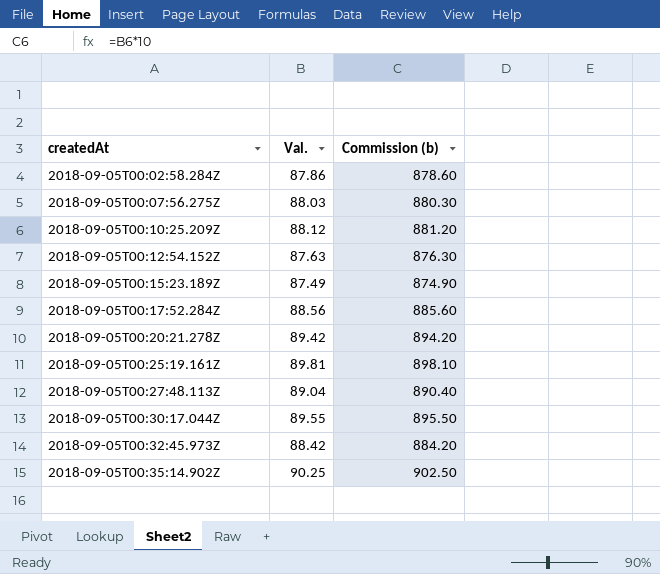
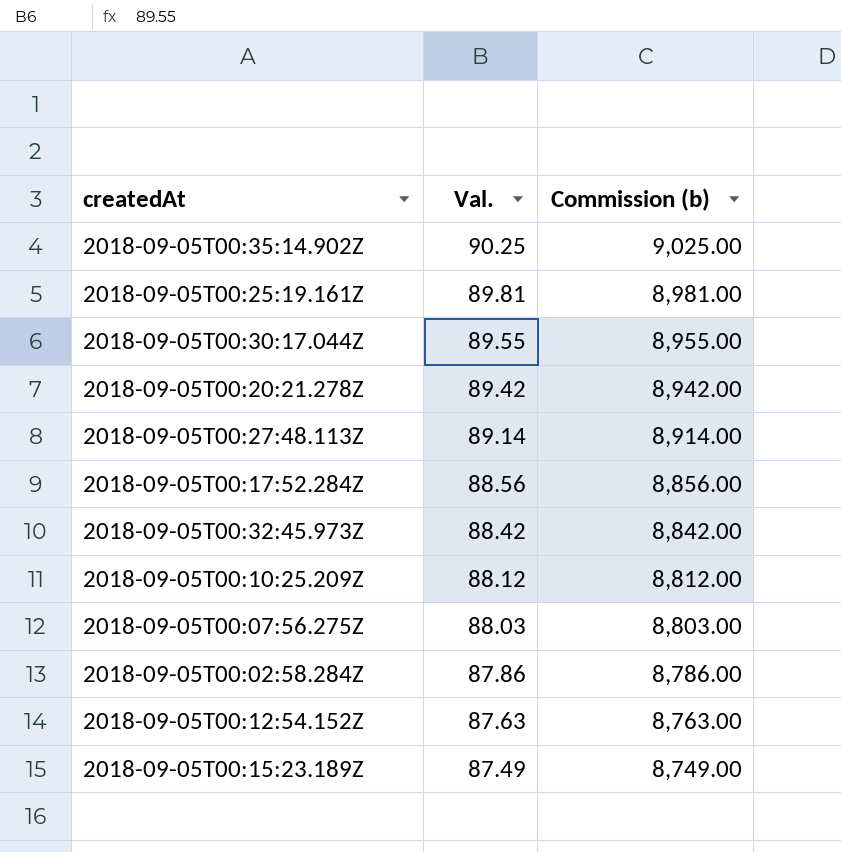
row order: createdAt ascending -> Val. descending
column Commission (b) | formula: [Val.] * 10 -> [Val.] * 100
2018-09-05T00:27:48.113Z | Val.: 89.04 -> 89.14

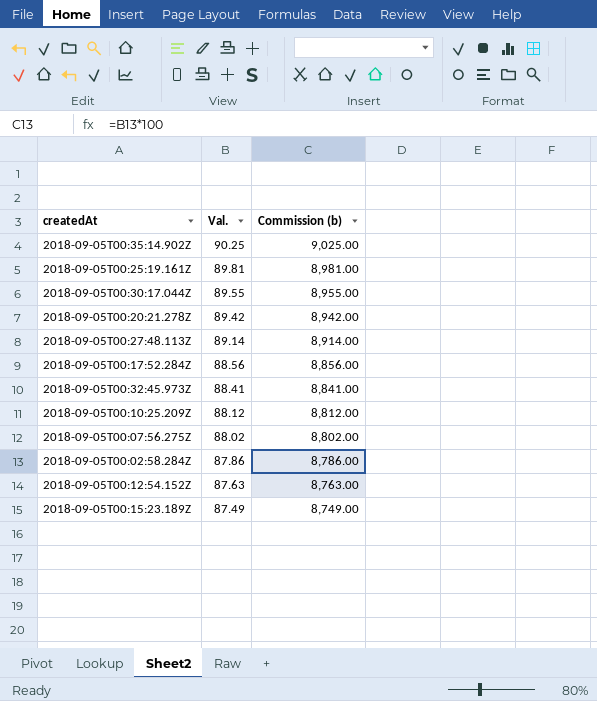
2018-09-05T00:32:45.973Z | Val.: 88.42 -> 88.41
2018-09-05T00:32:45.973Z | Commission (b): 8,842.00 -> 8,841.00
2018-09-05T00:07:56.275Z | Val.: 88.03 -> 88.02
2018-09-05T00:07:56.275Z | Commission (b): 8,803.00 -> 8,802.00

